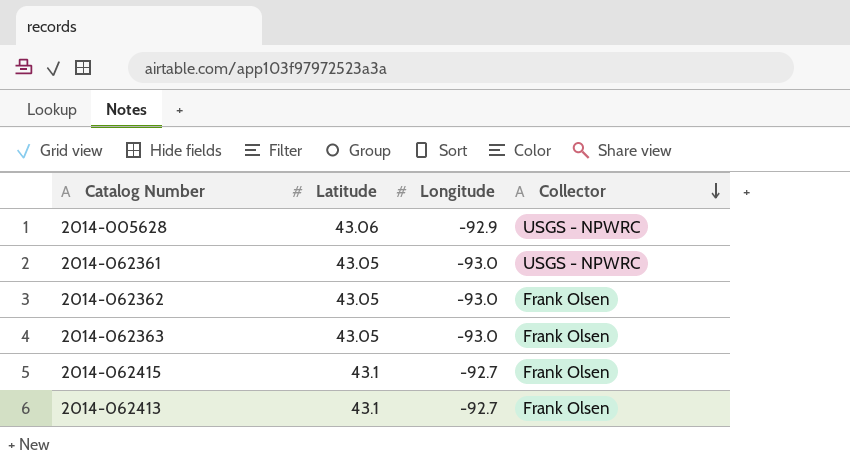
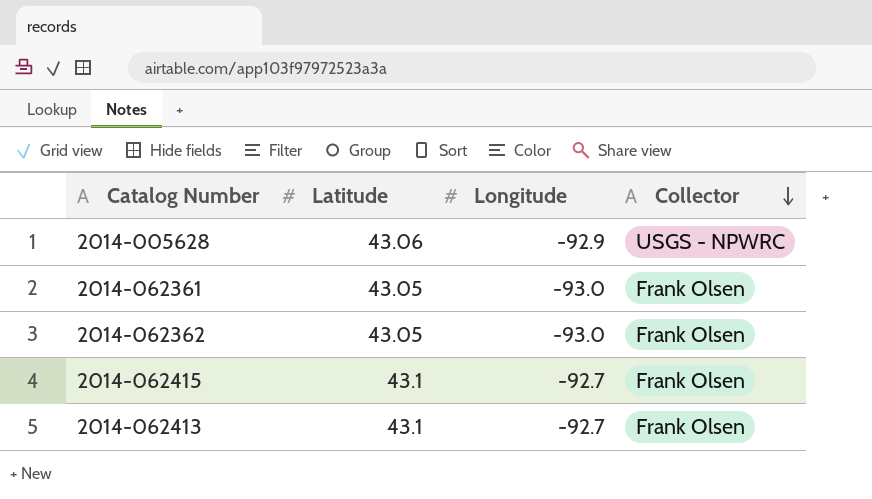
row 2014-062363: 43.05 | -93.0 | Frank Olsen -> none
2014-062361 | Collector: USGS - NPWRC -> Frank Olsen

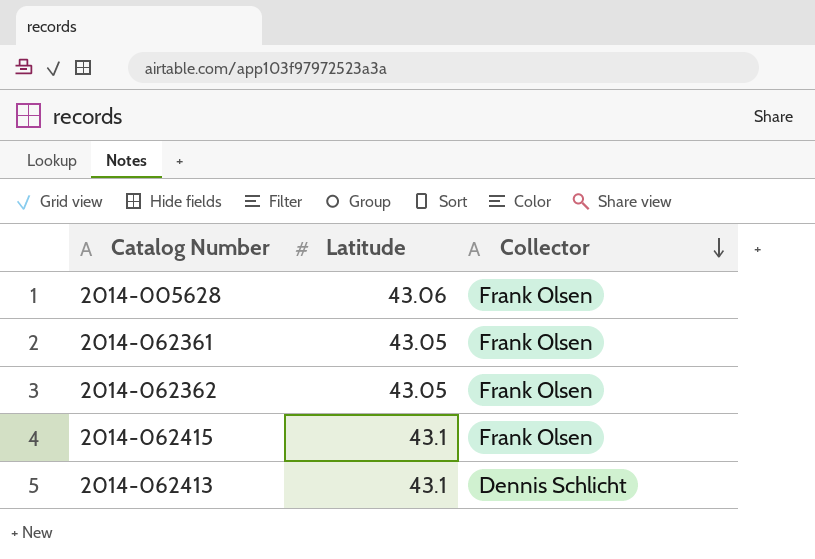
column Longitude | position: 3 -> none
2014-005628 | Collector: USGS - NPWRC -> Frank Olsen
2014-062413 | Collector: Frank Olsen -> Dennis Schlicht

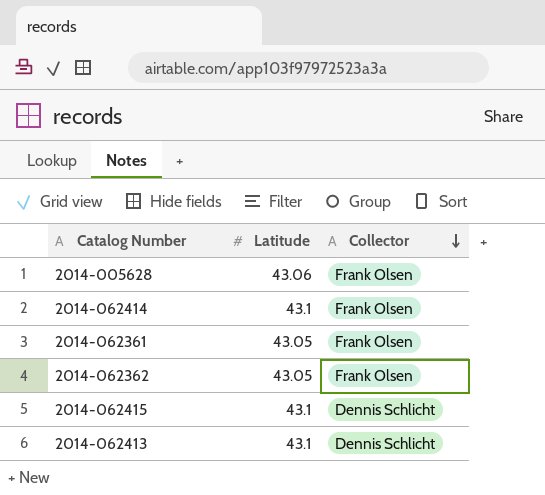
row 2014-062414: none -> 43.1 | Frank Olsen
2014-062415 | Collector: Frank Olsen -> Dennis Schlicht

